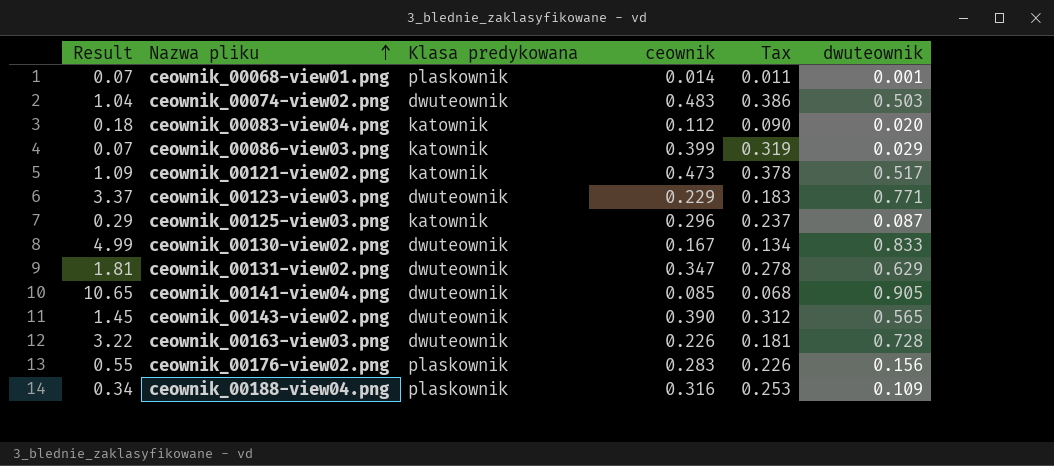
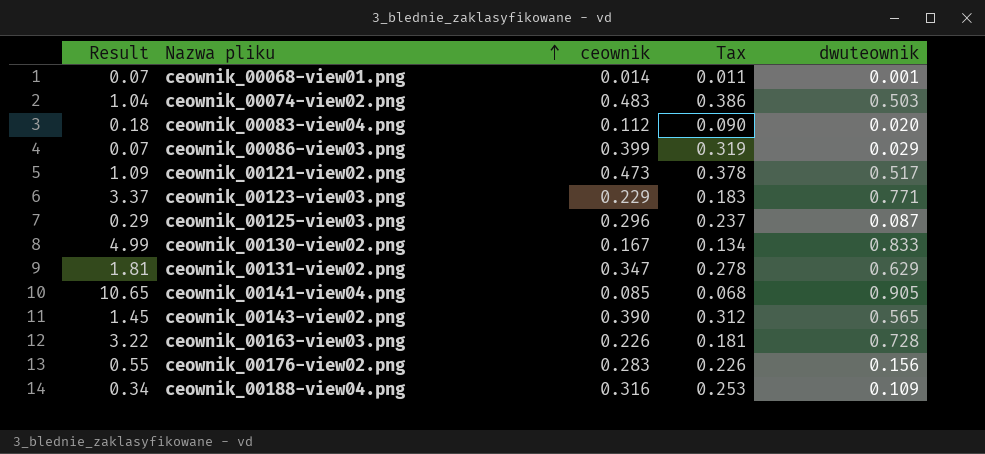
column Klasa predykowana | position: 3 -> none

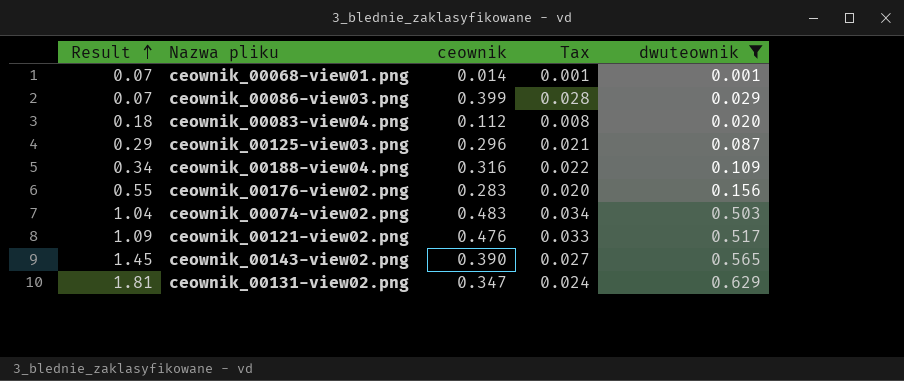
filter: none -> dwuteownik <= 0.629
row order: Nazwa pliku ascending -> Result ascending
column Tax | formula: [ceownik] * 0.8 -> [ceownik] * 0.07
ceownik_00121-view02.png | ceownik: 0.473 -> 0.476

